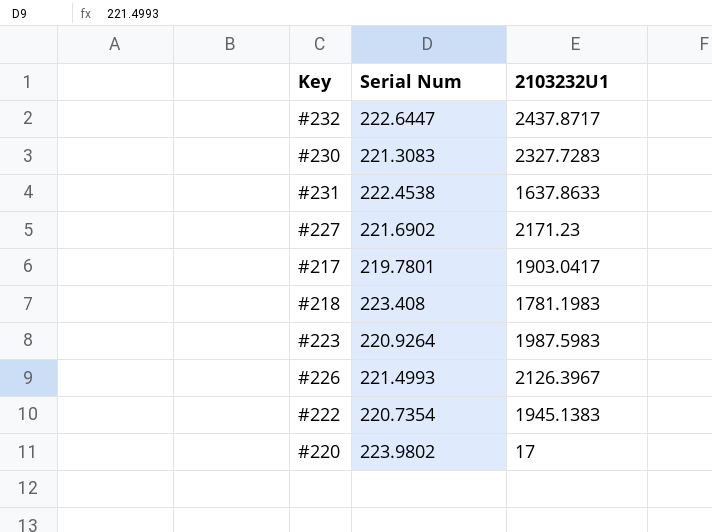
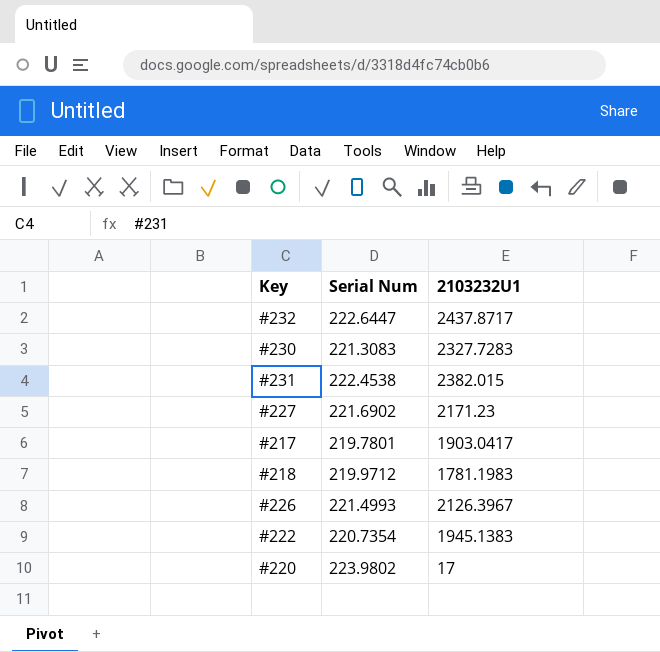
row #223: 220.9264 | 1987.5983 -> none
#231 | 2103232U1: 1637.8633 -> 2382.015
#218 | Serial Num: 223.408 -> 219.9712

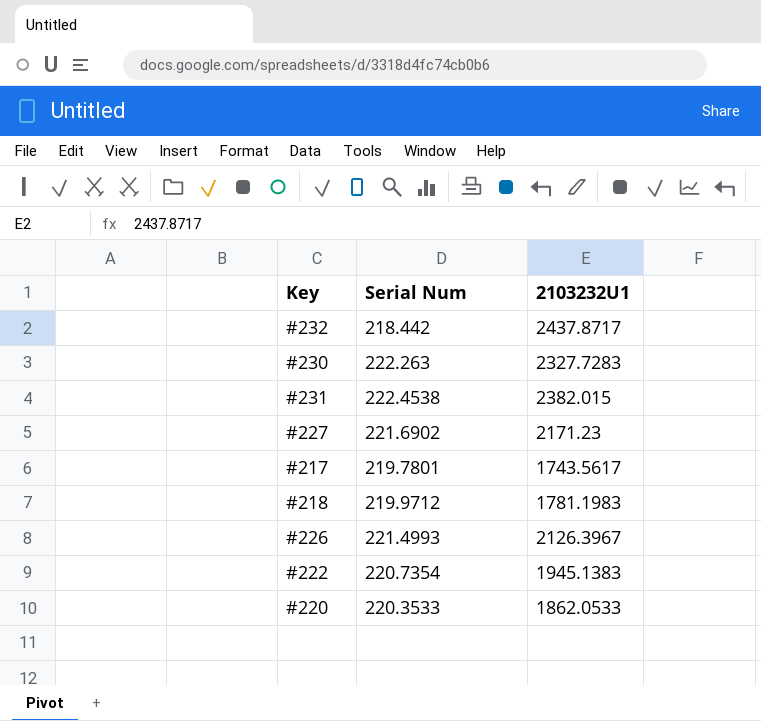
#232 | Serial Num: 222.6447 -> 218.442
#230 | Serial Num: 221.3083 -> 222.263
#217 | 2103232U1: 1903.0417 -> 1743.5617
#220 | Serial Num: 223.9802 -> 220.3533
#220 | 2103232U1: 17 -> 1862.0533

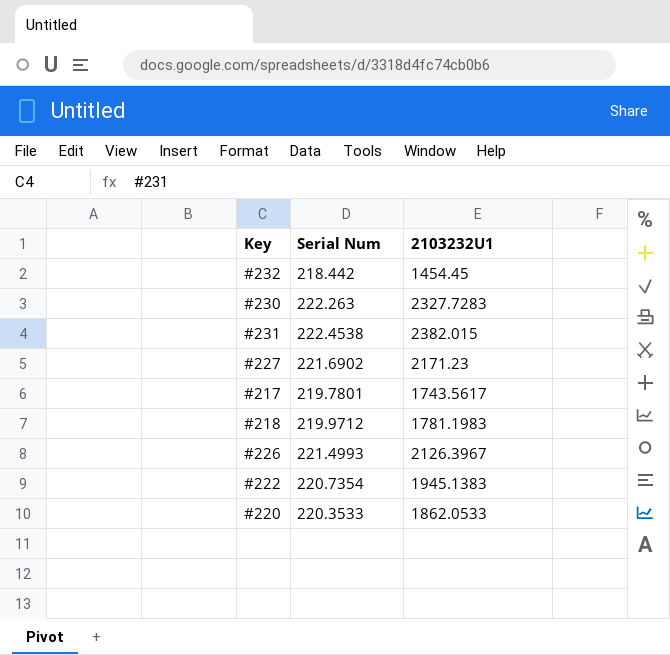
#232 | 2103232U1: 2437.8717 -> 1454.45

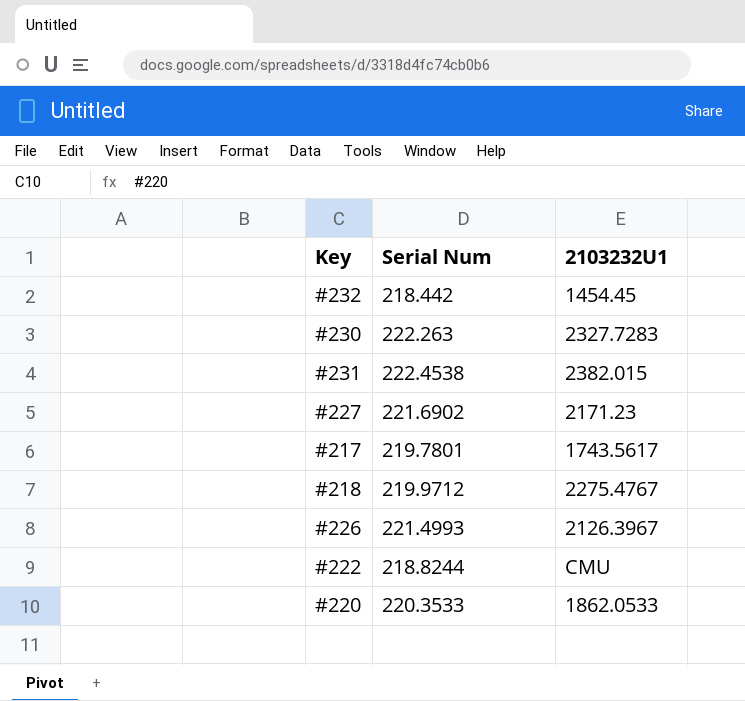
#218 | 2103232U1: 1781.1983 -> 2275.4767
#222 | Serial Num: 220.7354 -> 218.8244
#222 | 2103232U1: 1945.1383 -> CMU

